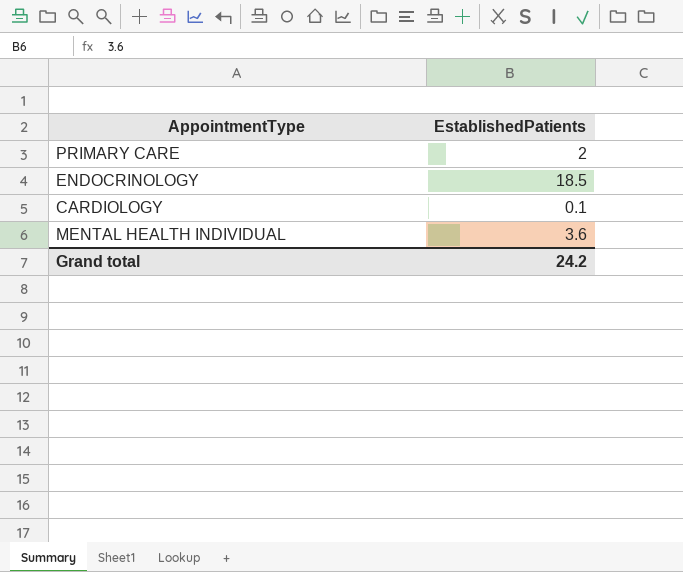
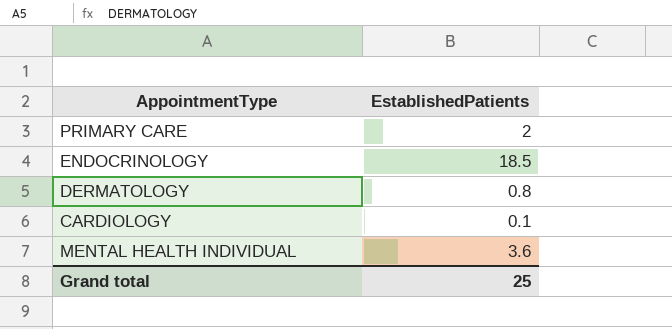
row DERMATOLOGY: none -> 0.8
Grand total | EstablishedPatients: 24.2 -> 25

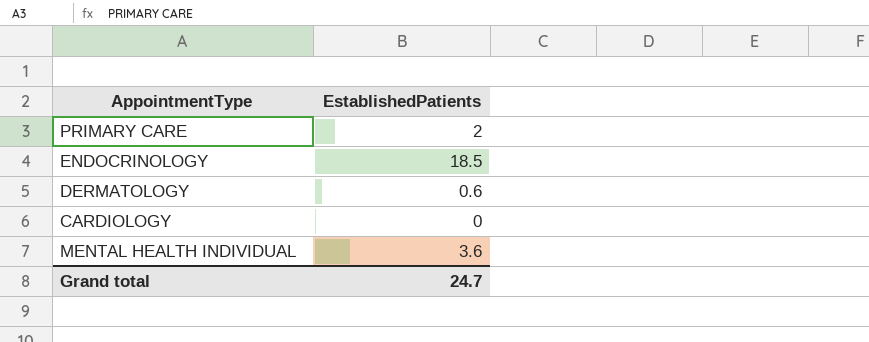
DERMATOLOGY | EstablishedPatients: 0.8 -> 0.6
CARDIOLOGY | EstablishedPatients: 0.1 -> 0
Grand total | EstablishedPatients: 25 -> 24.7

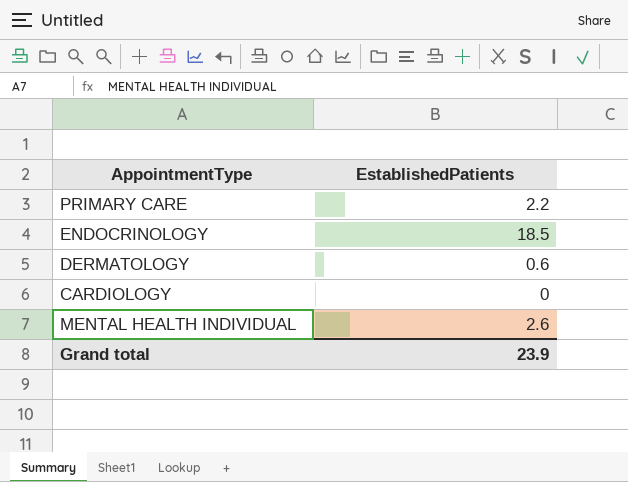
PRIMARY CARE | EstablishedPatients: 2 -> 2.2
MENTAL HEALTH INDIVIDUAL | EstablishedPatients: 3.6 -> 2.6
Grand total | EstablishedPatients: 24.7 -> 23.9

